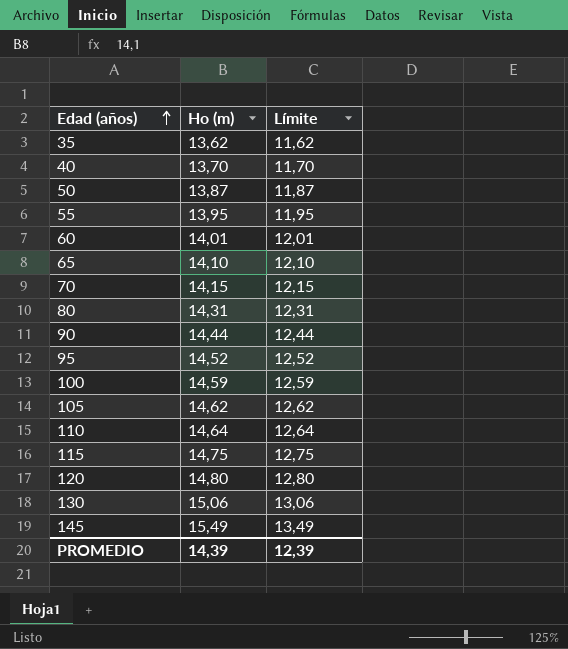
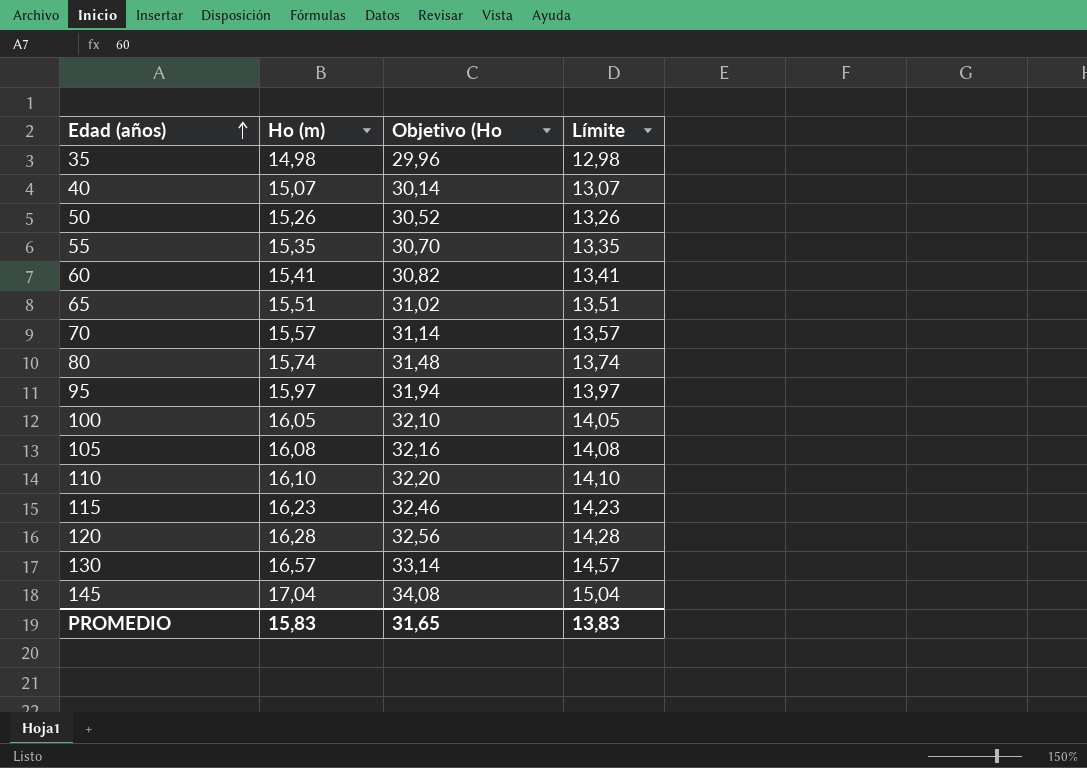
column Objetivo (Ho | formula: none -> [Ho (m)] * 2
row 90: 14,44 | 12,44 -> none
35 | Ho (m): 13,62 -> 14,98
35 | Límite: 11,62 -> 12,98
40 | Ho (m): 13,70 -> 15,07
40 | Límite: 11,70 -> 13,07
50 | Ho (m): 13,87 -> 15,26
50 | Límite: 11,87 -> 13,26
55 | Ho (m): 13,95 -> 15,35
55 | Límite: 11,95 -> 13,35
60 | Ho (m): 14,01 -> 15,41
60 | Límite: 12,01 -> 13,41
65 | Ho (m): 14,10 -> 15,51
65 | Límite: 12,10 -> 13,51
70 | Ho (m): 14,15 -> 15,57
70 | Límite: 12,15 -> 13,57
80 | Ho (m): 14,31 -> 15,74
80 | Límite: 12,31 -> 13,74
95 | Ho (m): 14,52 -> 15,97
95 | Límite: 12,52 -> 13,97
100 | Ho (m): 14,59 -> 16,05
100 | Límite: 12,59 -> 14,05
105 | Ho (m): 14,62 -> 16,08
105 | Límite: 12,62 -> 14,08
110 | Ho (m): 14,64 -> 16,10
110 | Límite: 12,64 -> 14,10
115 | Ho (m): 14,75 -> 16,23
115 | Límite: 12,75 -> 14,23
120 | Ho (m): 14,80 -> 16,28
120 | Límite: 12,80 -> 14,28
130 | Ho (m): 15,06 -> 16,57
130 | Límite: 13,06 -> 14,57
145 | Ho (m): 15,49 -> 17,04
145 | Límite: 13,49 -> 15,04
PROMEDIO | Ho (m): 14,39 -> 15,83
PROMEDIO | Límite: 12,39 -> 13,83

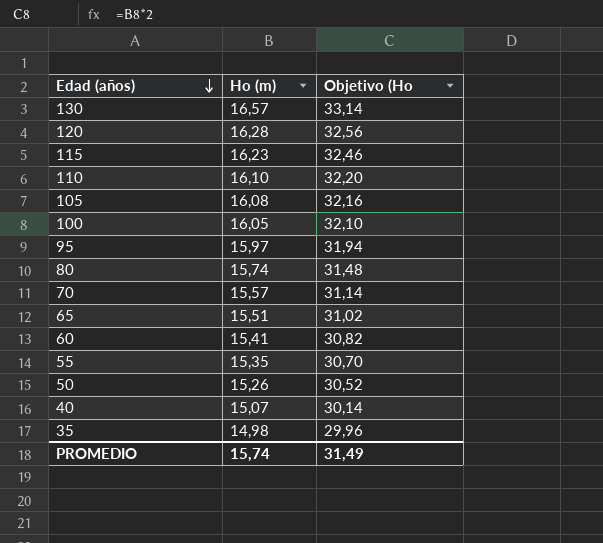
row order: Edad (años) ascending -> Edad (años) descending
column Límite | formula: [Ho (m)] - 2 -> none
row 145: 17,04 | 34,08 | 15,04 -> none
PROMEDIO | Ho (m): 15,83 -> 15,74
PROMEDIO | Objetivo (Ho: 31,65 -> 31,49

